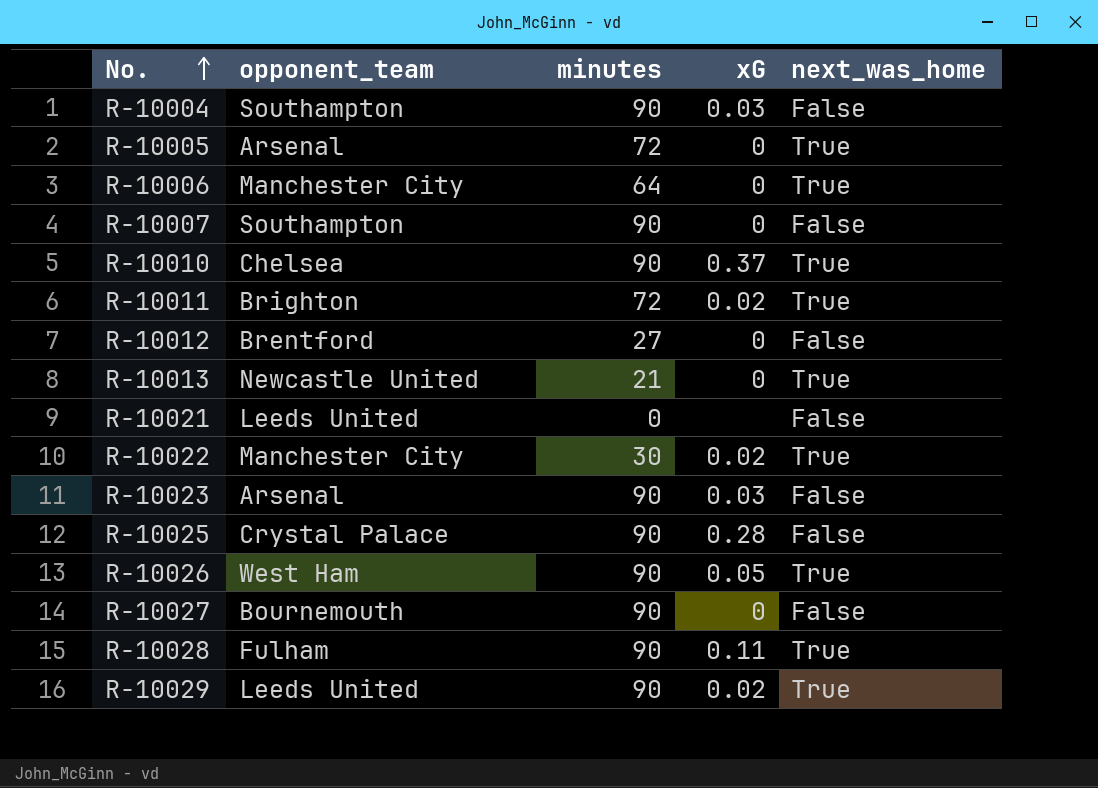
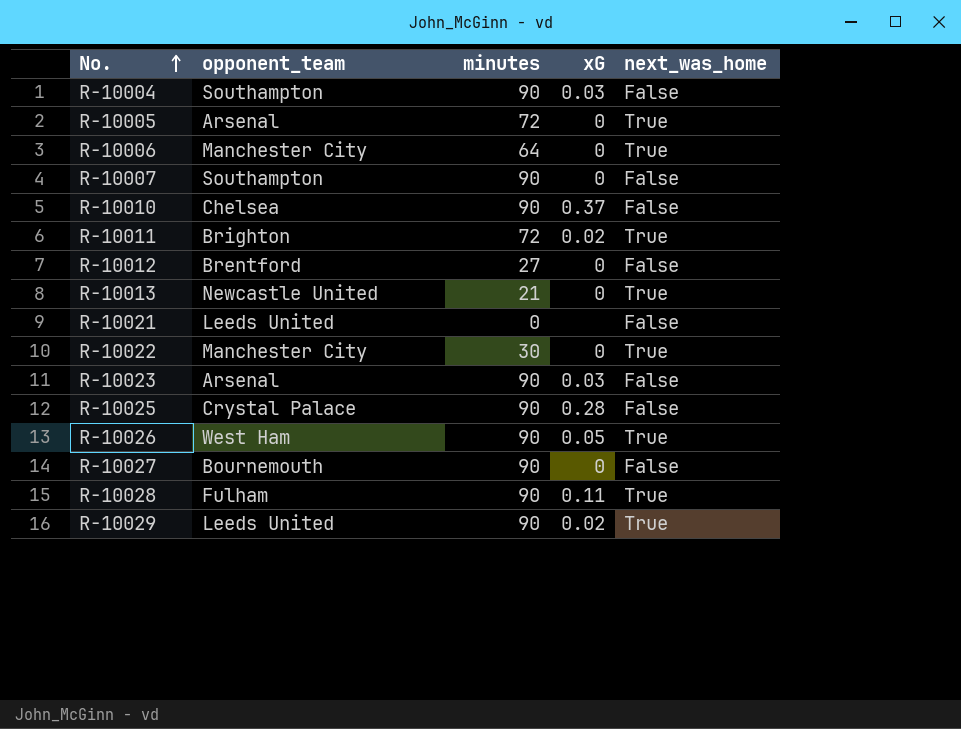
R-10010 | next_was_home: True -> False
R-10022 | xG: 0.02 -> 0

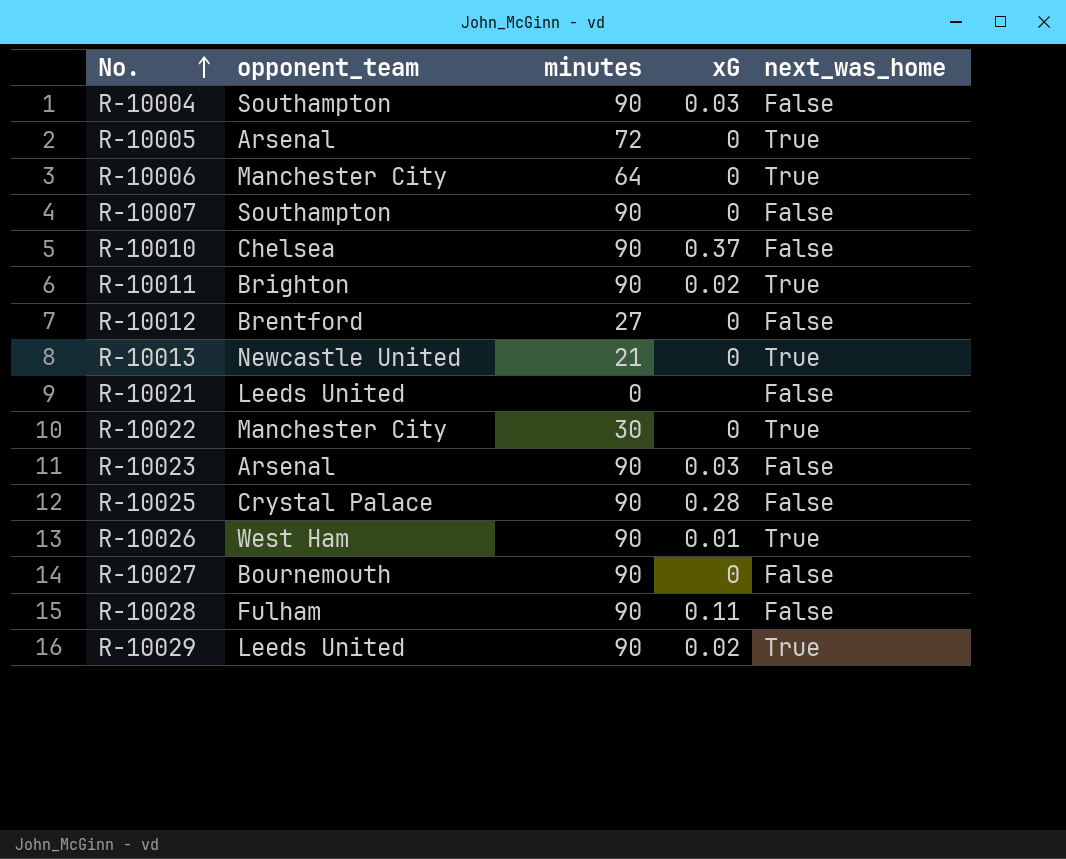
R-10011 | minutes: 72 -> 90
R-10026 | xG: 0.05 -> 0.01
R-10028 | next_was_home: True -> False

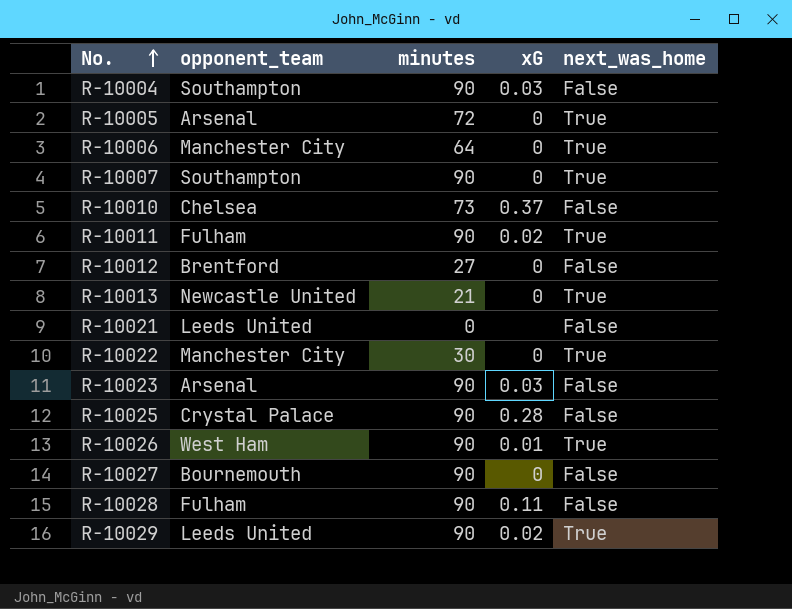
R-10007 | next_was_home: False -> True
R-10010 | minutes: 90 -> 73
R-10011 | opponent_team: Brighton -> Fulham

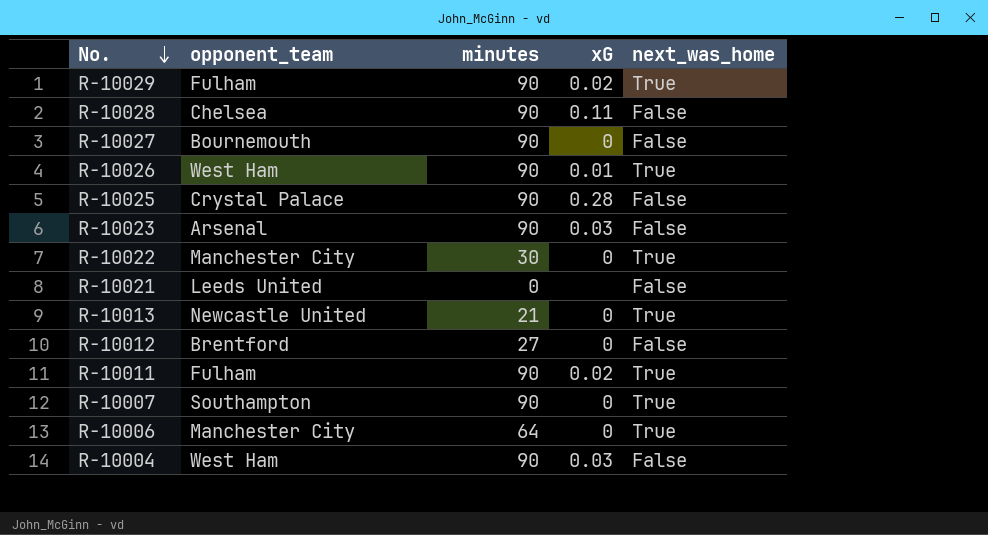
row order: No. ascending -> No. descending
row R-10005: Arsenal | 72 | 0 | True -> none
row R-10010: Chelsea | 73 | 0.37 | False -> none
R-10029 | opponent_team: Leeds United -> Fulham
R-10028 | opponent_team: Fulham -> Chelsea
R-10004 | opponent_team: Southampton -> West Ham

